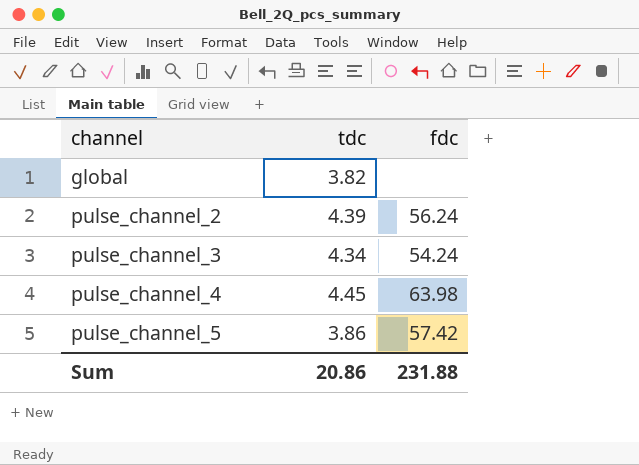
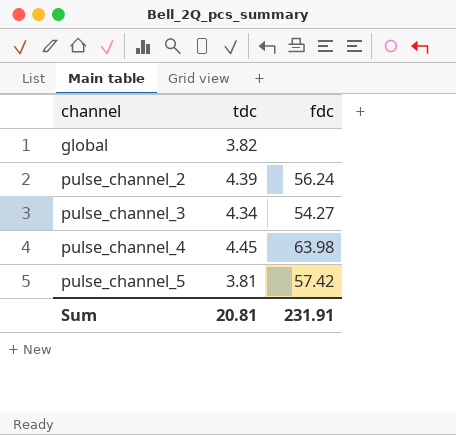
pulse_channel_3 | fdc: 54.24 -> 54.27
pulse_channel_5 | tdc: 3.86 -> 3.81
Sum | tdc: 20.86 -> 20.81
Sum | fdc: 231.88 -> 231.91

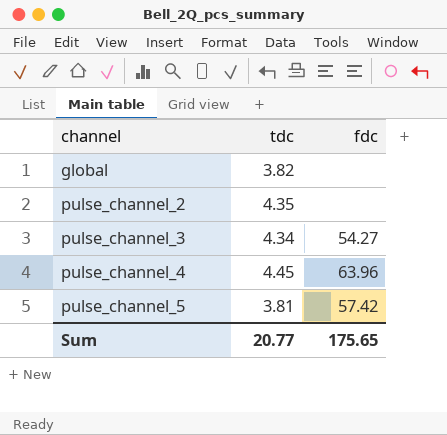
pulse_channel_2 | tdc: 4.39 -> 4.35
pulse_channel_2 | fdc: 56.24 -> none
pulse_channel_4 | fdc: 63.98 -> 63.96
Sum | tdc: 20.81 -> 20.77
Sum | fdc: 231.91 -> 175.65

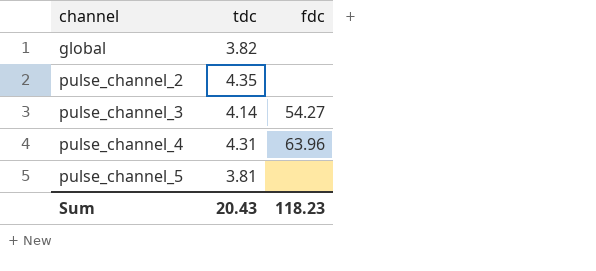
pulse_channel_3 | tdc: 4.34 -> 4.14
pulse_channel_4 | tdc: 4.45 -> 4.31
pulse_channel_5 | fdc: 57.42 -> none
Sum | tdc: 20.77 -> 20.43
Sum | fdc: 175.65 -> 118.23

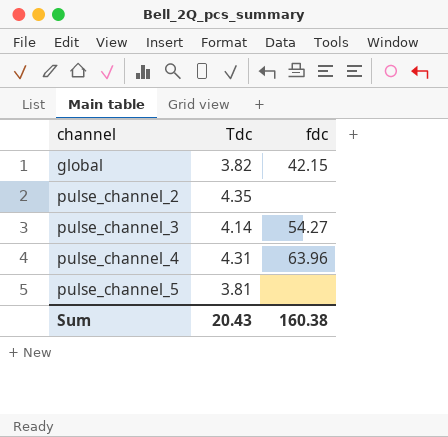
column name: tdc -> Tdc
global | fdc: none -> 42.15
Sum | fdc: 118.23 -> 160.38

